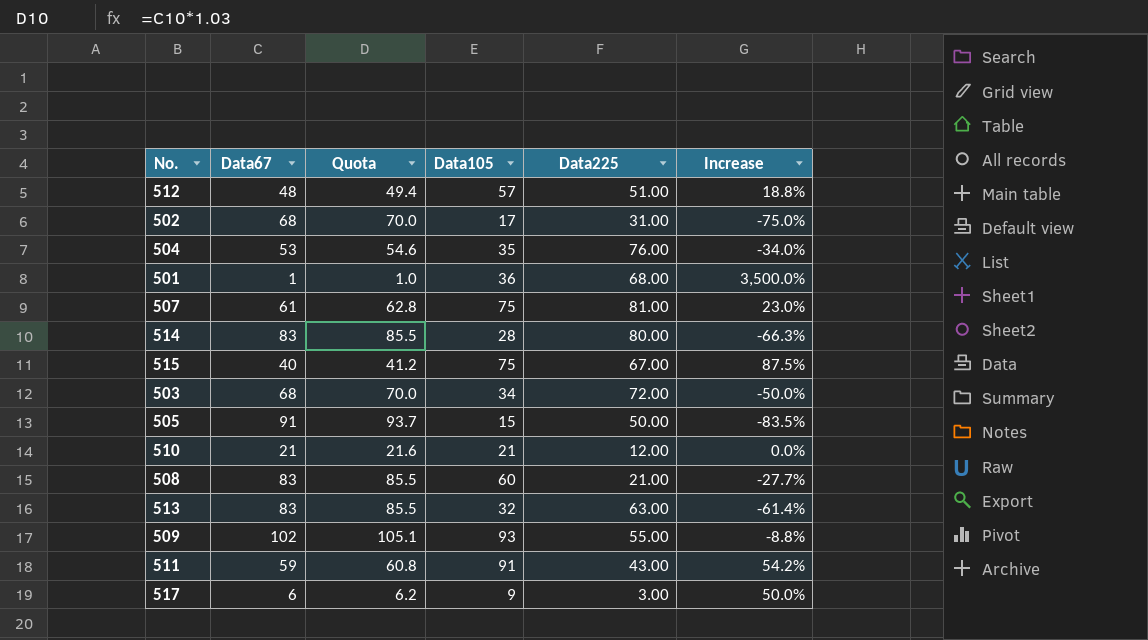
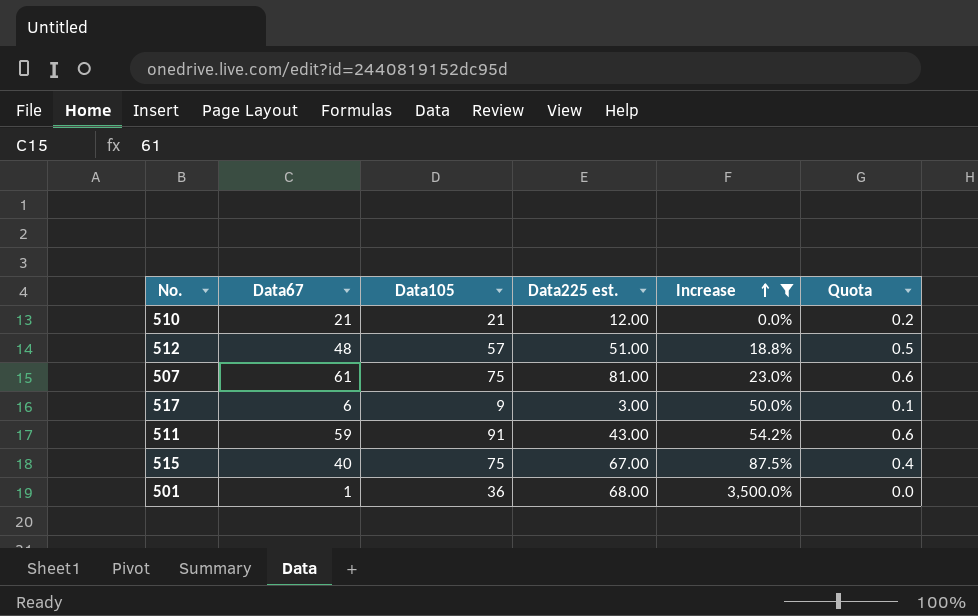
filter: none -> Increase >= 0.0%
row order: none -> Increase ascending
column name: Data225 -> Data225 est.
column Quota | formula: [Data67] * 1.03 -> [Data67] * 0.01
column Quota | position: 3 -> 6

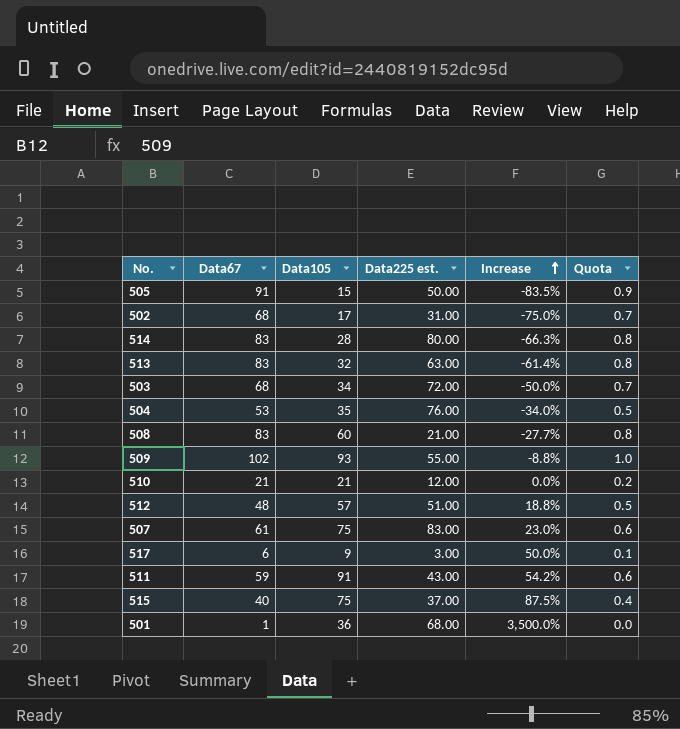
filter: Increase >= 0.0% -> none
507 | Data225 est.: 81.00 -> 83.00
515 | Data225 est.: 67.00 -> 37.00

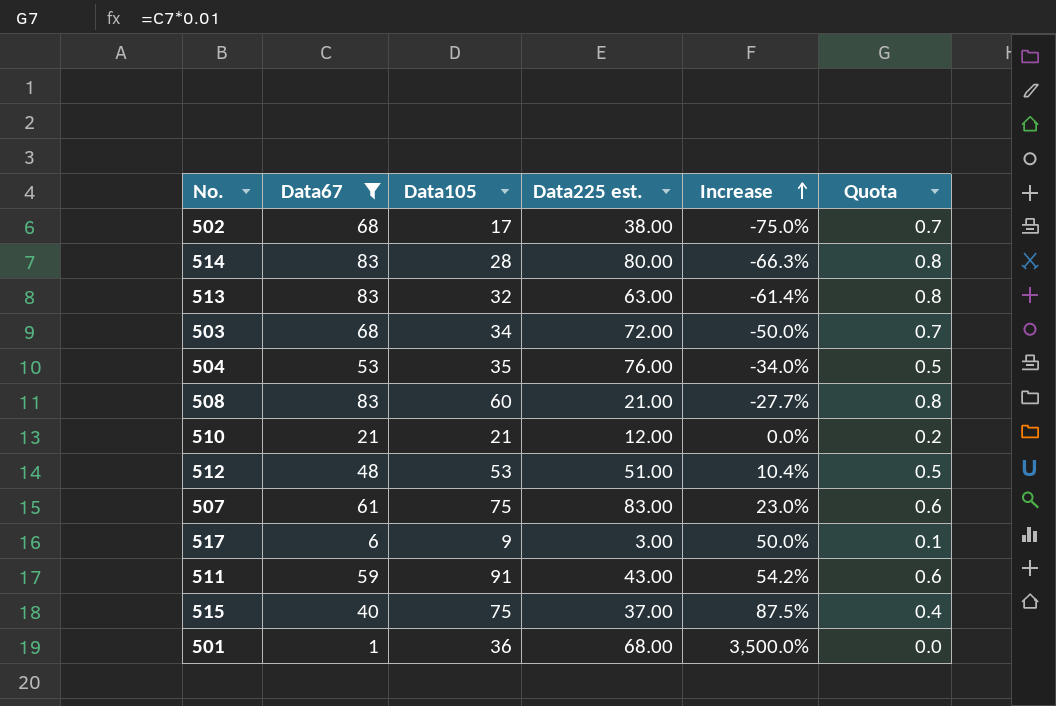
filter: none -> Data67 <= 83
502 | Data225 est.: 31.00 -> 38.00
512 | Data105: 57 -> 53
512 | Increase: 18.8% -> 10.4%

